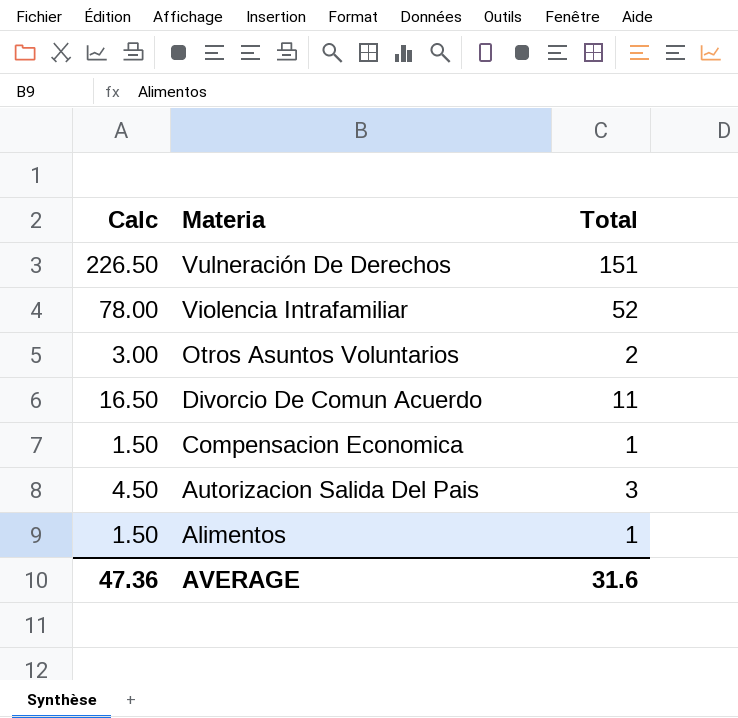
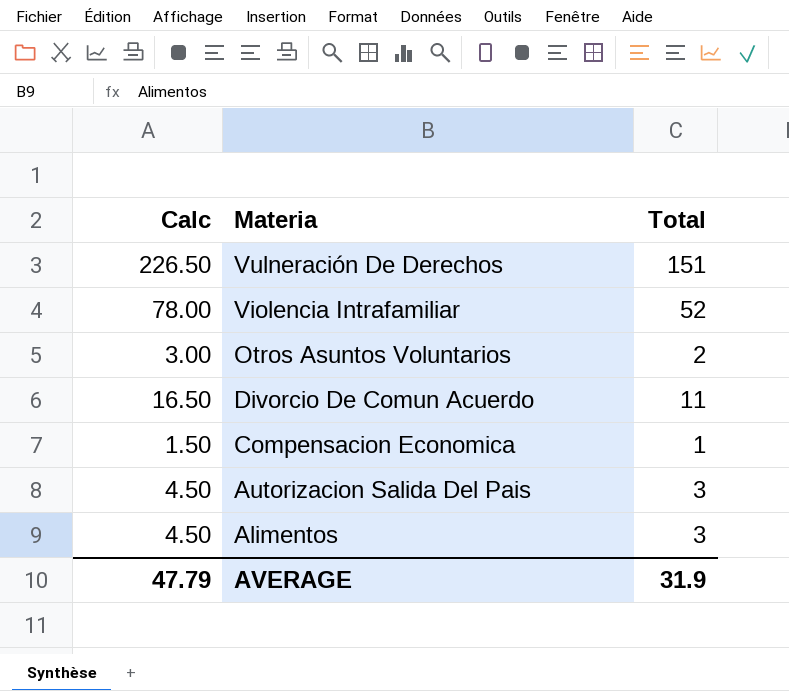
Alimentos | Calc: 1.50 -> 4.50
Alimentos | Total: 1 -> 3
AVERAGE | Calc: 47.36 -> 47.79
AVERAGE | Total: 31.6 -> 31.9

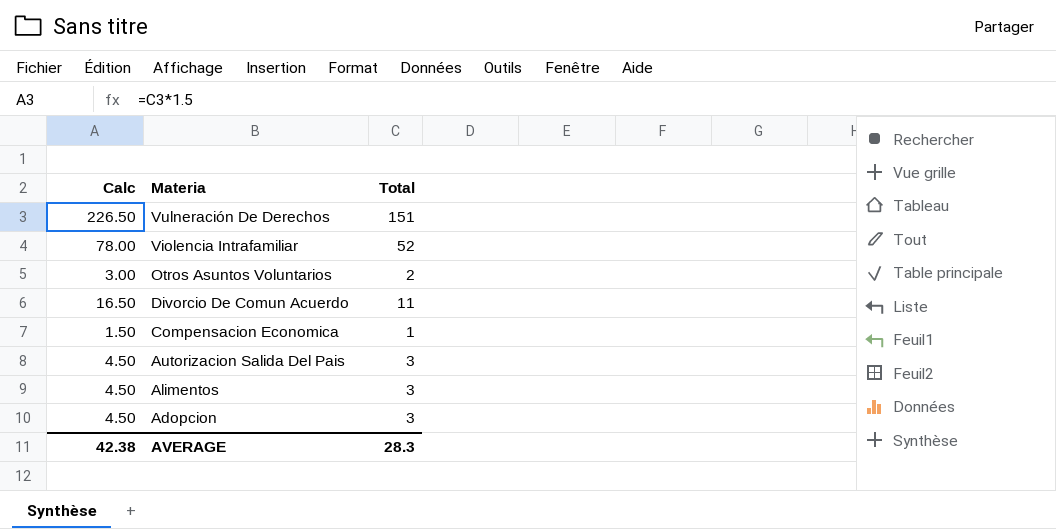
row Adopcion: none -> 4.50 | 3
AVERAGE | Calc: 47.79 -> 42.38
AVERAGE | Total: 31.9 -> 28.3

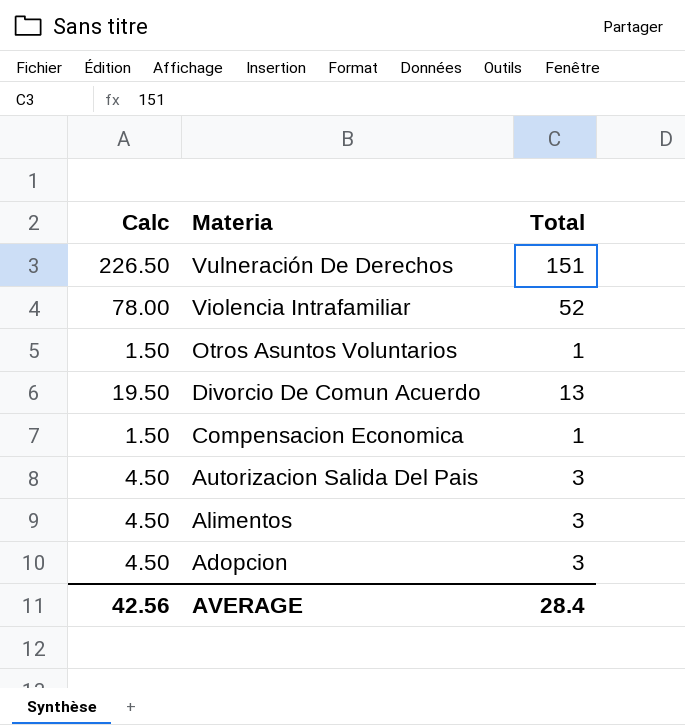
Otros Asuntos Voluntarios | Calc: 3.00 -> 1.50
Otros Asuntos Voluntarios | Total: 2 -> 1
Divorcio De Comun Acuerdo | Calc: 16.50 -> 19.50
Divorcio De Comun Acuerdo | Total: 11 -> 13
AVERAGE | Calc: 42.38 -> 42.56
AVERAGE | Total: 28.3 -> 28.4

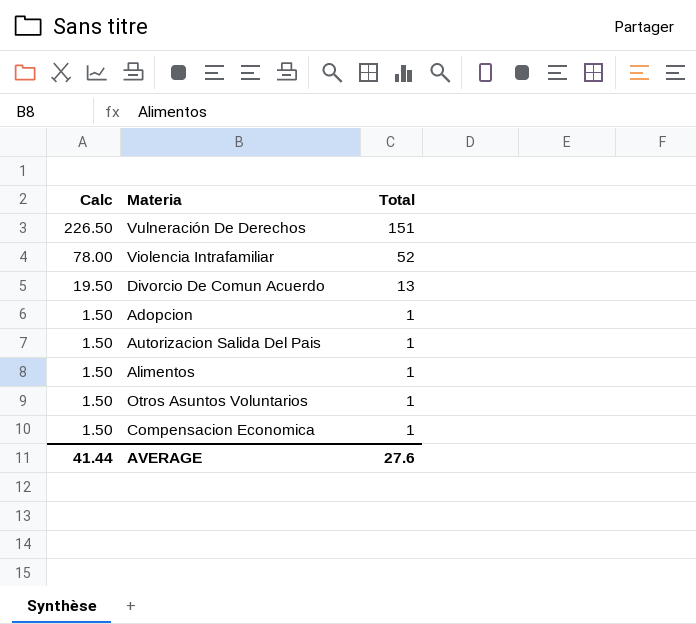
row order: Materia descending -> Calc descending
Adopcion | Calc: 4.50 -> 1.50
Adopcion | Total: 3 -> 1
Autorizacion Salida Del Pais | Calc: 4.50 -> 1.50
Autorizacion Salida Del Pais | Total: 3 -> 1
Alimentos | Calc: 4.50 -> 1.50
Alimentos | Total: 3 -> 1
AVERAGE | Calc: 42.56 -> 41.44
AVERAGE | Total: 28.4 -> 27.6

